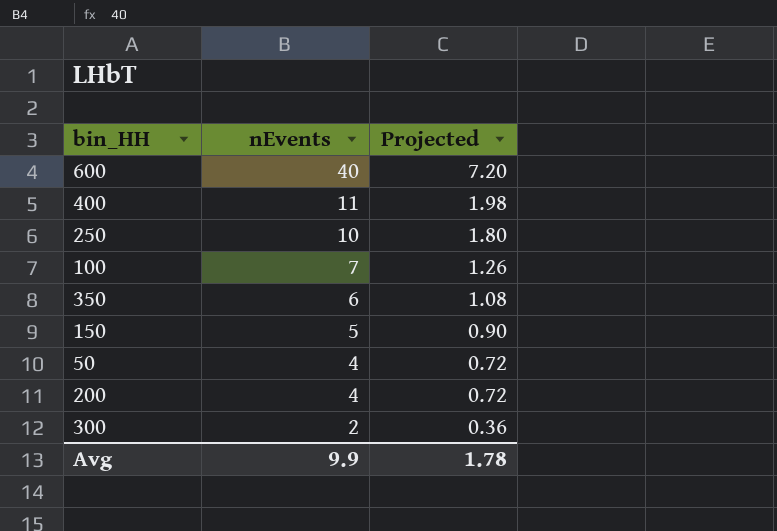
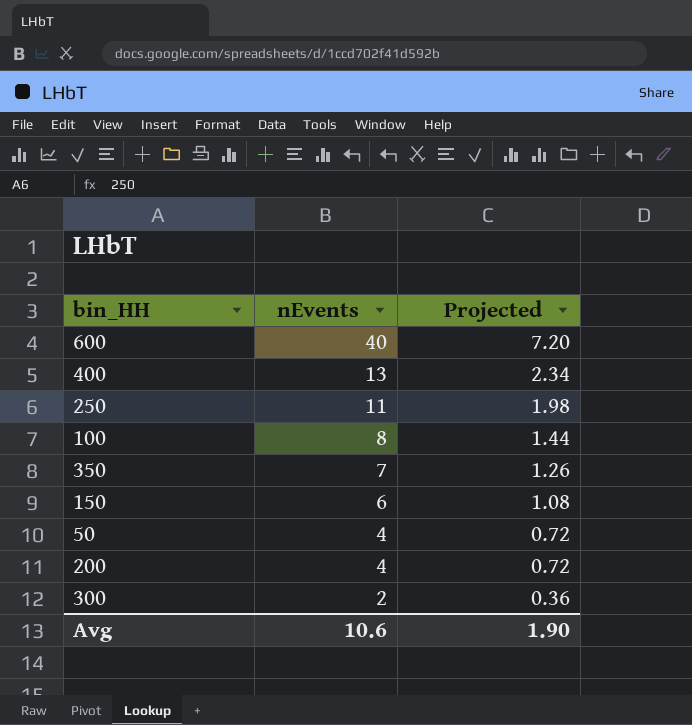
400 | nEvents: 11 -> 13
400 | Projected: 1.98 -> 2.34
250 | nEvents: 10 -> 11
250 | Projected: 1.80 -> 1.98
100 | nEvents: 7 -> 8
100 | Projected: 1.26 -> 1.44
350 | nEvents: 6 -> 7
350 | Projected: 1.08 -> 1.26
150 | nEvents: 5 -> 6
150 | Projected: 0.90 -> 1.08
Avg | nEvents: 9.9 -> 10.6
Avg | Projected: 1.78 -> 1.90

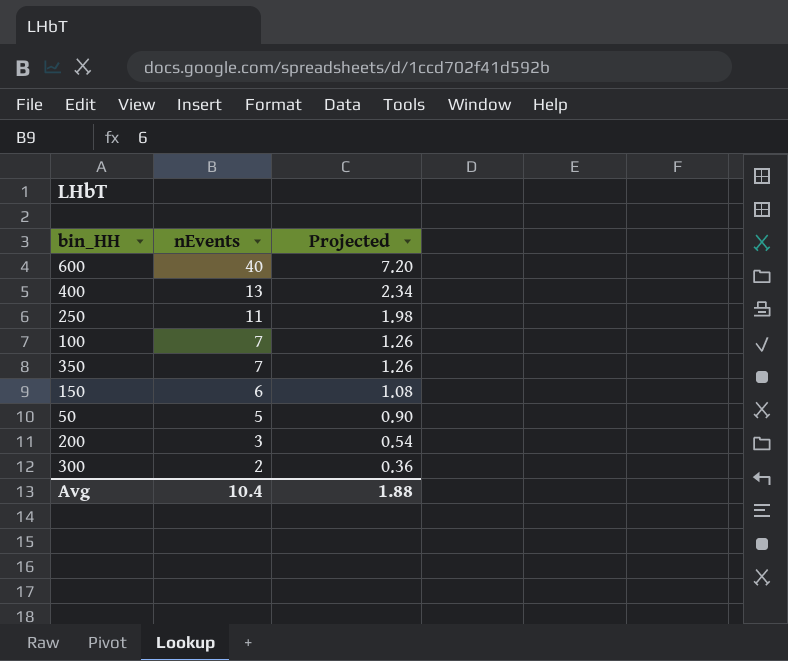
100 | nEvents: 8 -> 7
100 | Projected: 1.44 -> 1.26
50 | nEvents: 4 -> 5
50 | Projected: 0.72 -> 0.90
200 | nEvents: 4 -> 3
200 | Projected: 0.72 -> 0.54
Avg | nEvents: 10.6 -> 10.4
Avg | Projected: 1.90 -> 1.88

